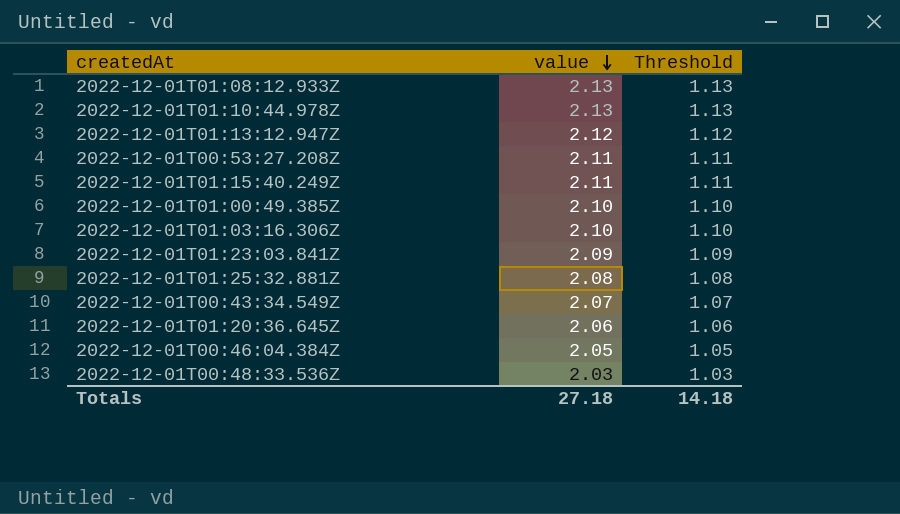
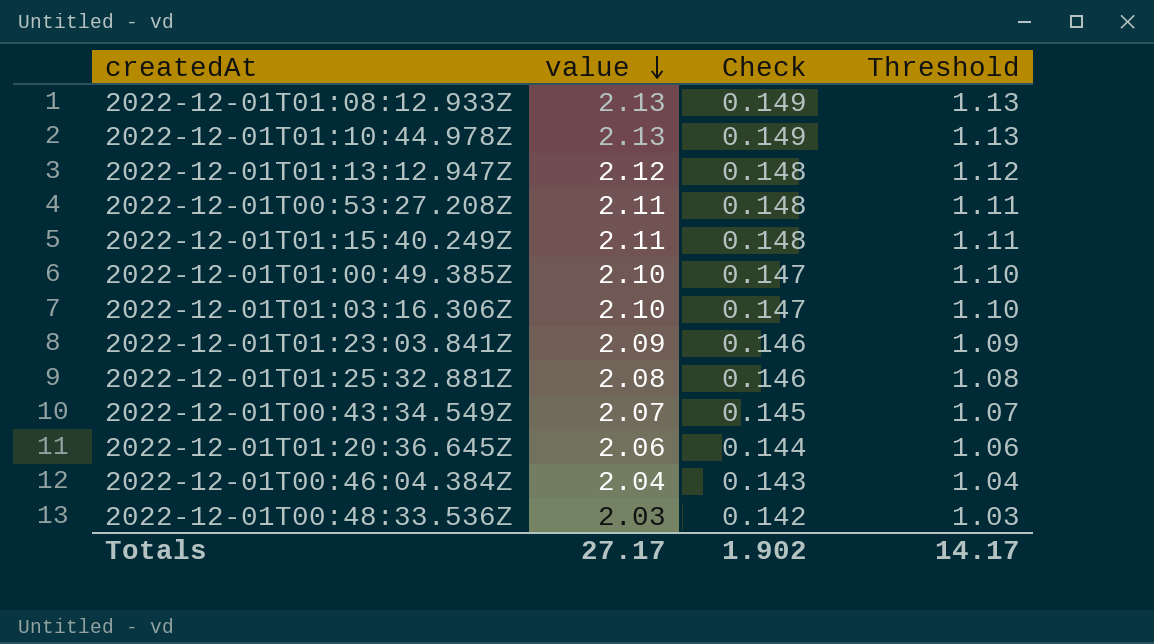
column Check | formula: none -> [value] * 0.07
2022-12-01T00:46:04.384Z | value: 2.05 -> 2.04
2022-12-01T00:46:04.384Z | Threshold: 1.05 -> 1.04
Totals | value: 27.18 -> 27.17
Totals | Threshold: 14.18 -> 14.17

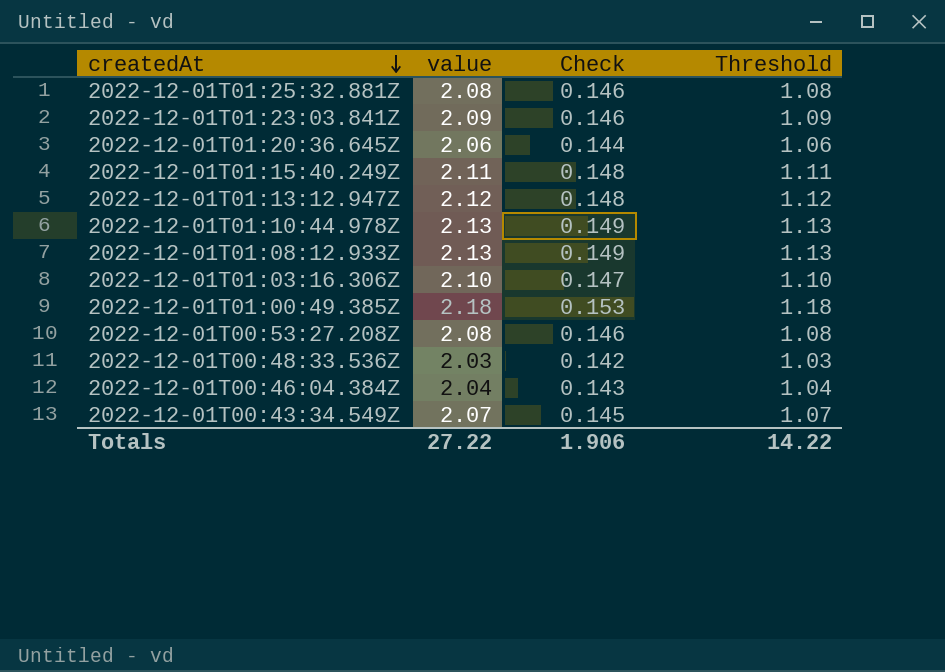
row order: value descending -> createdAt descending
2022-12-01T01:00:49.385Z | value: 2.10 -> 2.18
2022-12-01T01:00:49.385Z | Check: 0.147 -> 0.153
2022-12-01T01:00:49.385Z | Threshold: 1.10 -> 1.18
2022-12-01T00:53:27.208Z | value: 2.11 -> 2.08
2022-12-01T00:53:27.208Z | Check: 0.148 -> 0.146
2022-12-01T00:53:27.208Z | Threshold: 1.11 -> 1.08
Totals | value: 27.17 -> 27.22
Totals | Check: 1.902 -> 1.906
Totals | Threshold: 14.17 -> 14.22

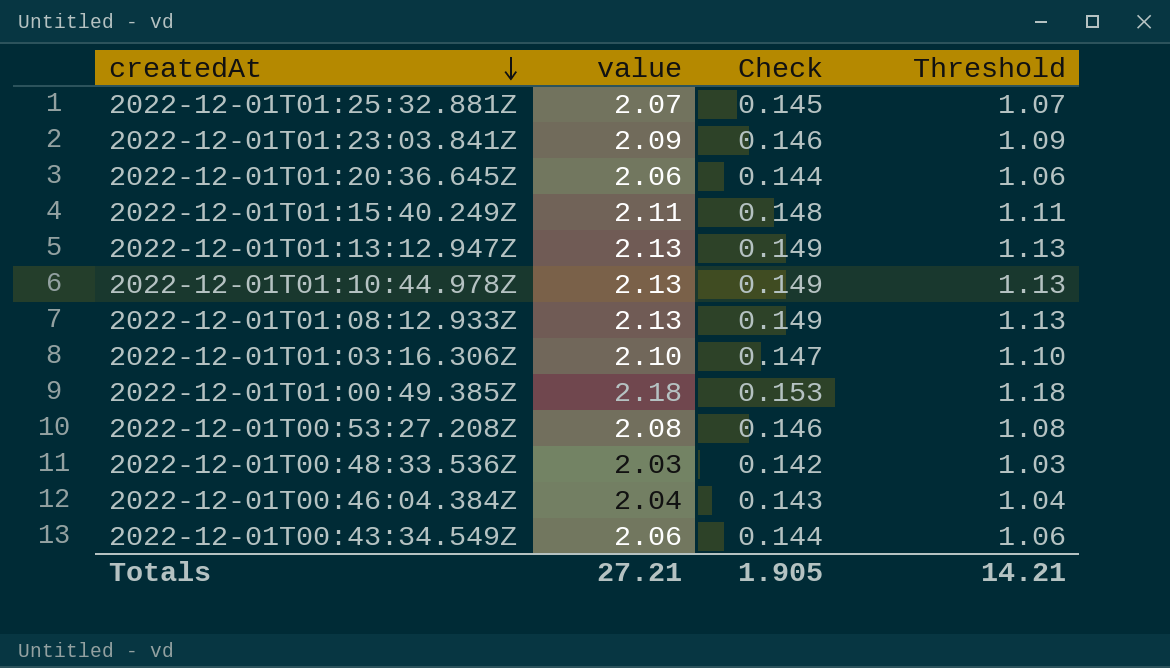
2022-12-01T01:25:32.881Z | value: 2.08 -> 2.07
2022-12-01T01:25:32.881Z | Check: 0.146 -> 0.145
2022-12-01T01:25:32.881Z | Threshold: 1.08 -> 1.07
2022-12-01T01:13:12.947Z | value: 2.12 -> 2.13
2022-12-01T01:13:12.947Z | Check: 0.148 -> 0.149
2022-12-01T01:13:12.947Z | Threshold: 1.12 -> 1.13
2022-12-01T00:43:34.549Z | value: 2.07 -> 2.06
2022-12-01T00:43:34.549Z | Check: 0.145 -> 0.144
2022-12-01T00:43:34.549Z | Threshold: 1.07 -> 1.06
Totals | value: 27.22 -> 27.21
Totals | Check: 1.906 -> 1.905
Totals | Threshold: 14.22 -> 14.21

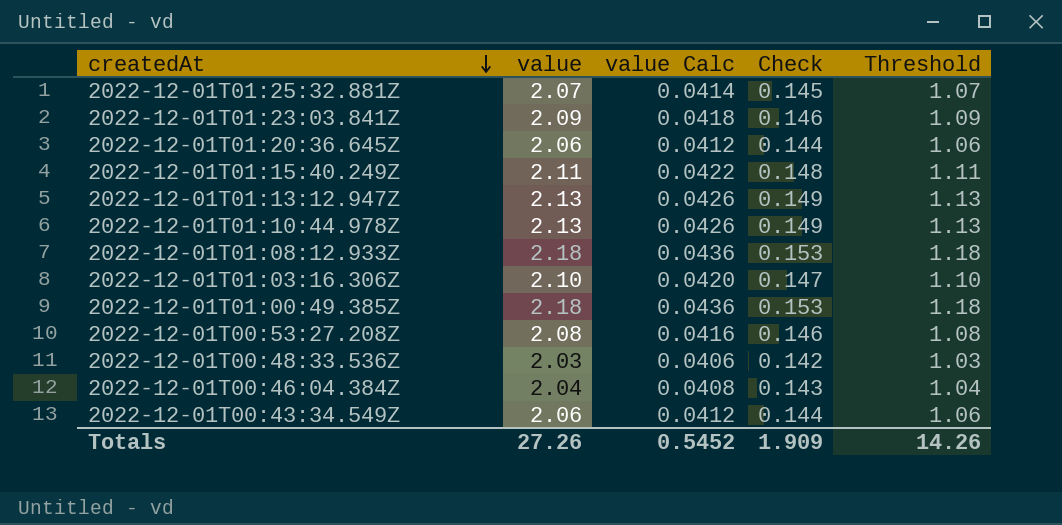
column value Calc | formula: none -> [value] * 0.02
2022-12-01T01:08:12.933Z | value: 2.13 -> 2.18
2022-12-01T01:08:12.933Z | Check: 0.149 -> 0.153
2022-12-01T01:08:12.933Z | Threshold: 1.13 -> 1.18
Totals | value: 27.21 -> 27.26
Totals | Check: 1.905 -> 1.909
Totals | Threshold: 14.21 -> 14.26

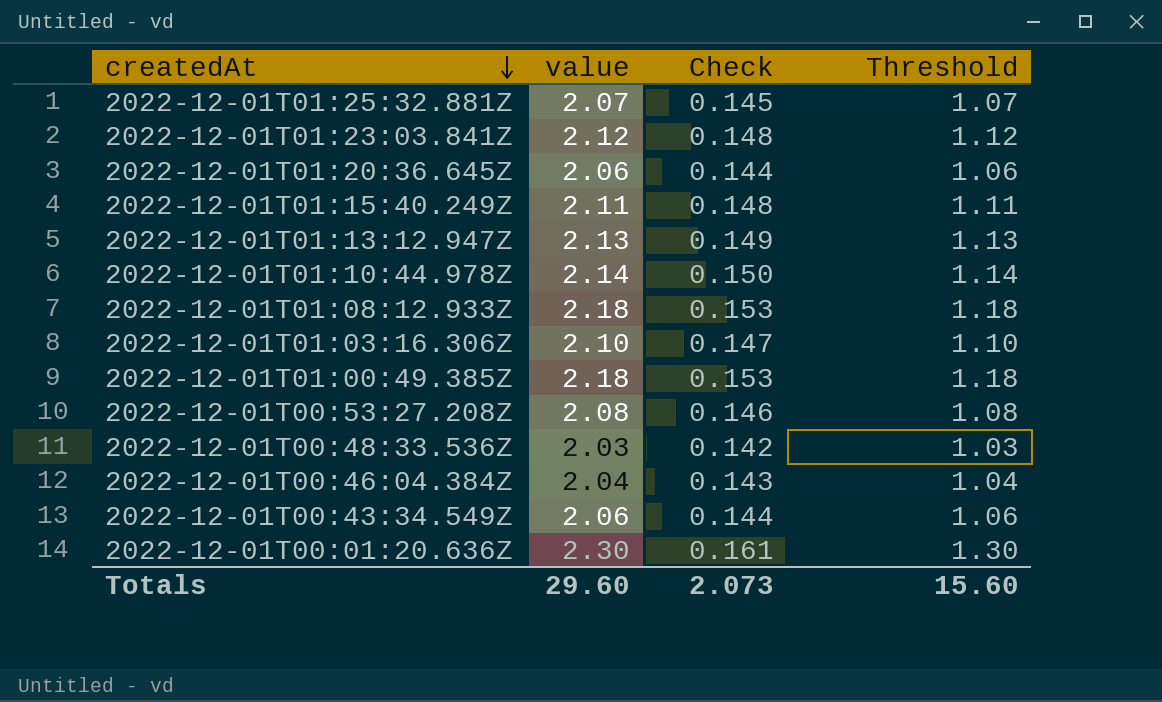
column value Calc | formula: [value] * 0.02 -> none
2022-12-01T01:23:03.841Z | value: 2.09 -> 2.12
2022-12-01T01:23:03.841Z | Check: 0.146 -> 0.148
2022-12-01T01:23:03.841Z | Threshold: 1.09 -> 1.12
2022-12-01T01:10:44.978Z | value: 2.13 -> 2.14
2022-12-01T01:10:44.978Z | Check: 0.149 -> 0.150
2022-12-01T01:10:44.978Z | Threshold: 1.13 -> 1.14
row 2022-12-01T00:01:20.636Z: none -> 2.30 | 0.161 | 1.30
Totals | value: 27.26 -> 29.60
Totals | Check: 1.909 -> 2.073
Totals | Threshold: 14.26 -> 15.60

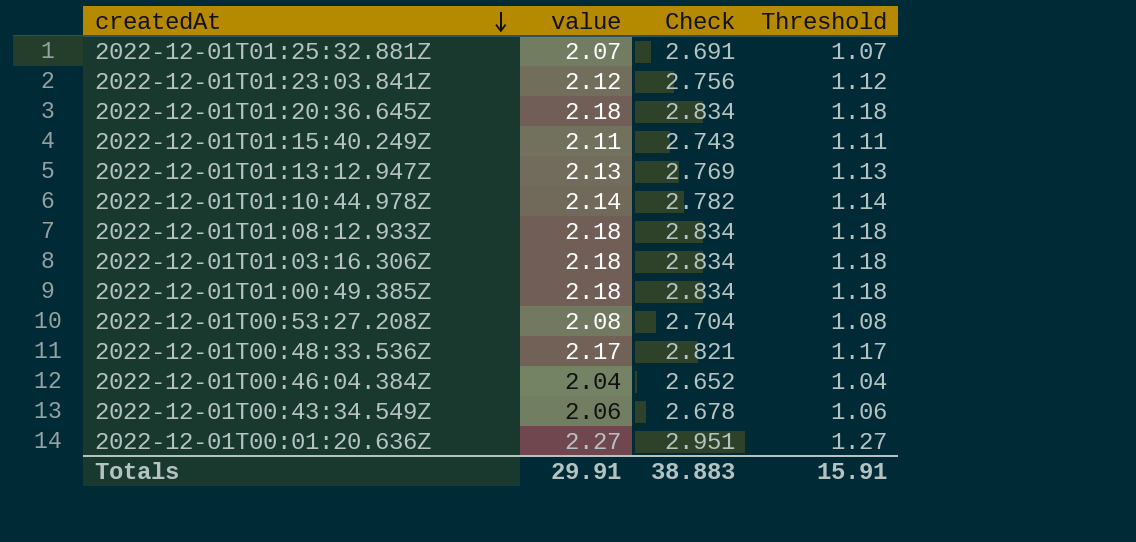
column Check | formula: [value] * 0.07 -> [value] * 1.3
2022-12-01T01:20:36.645Z | value: 2.06 -> 2.18
2022-12-01T01:20:36.645Z | Threshold: 1.06 -> 1.18
2022-12-01T01:03:16.306Z | value: 2.10 -> 2.18
2022-12-01T01:03:16.306Z | Threshold: 1.10 -> 1.18
2022-12-01T00:48:33.536Z | value: 2.03 -> 2.17
2022-12-01T00:48:33.536Z | Threshold: 1.03 -> 1.17
2022-12-01T00:01:20.636Z | value: 2.30 -> 2.27
2022-12-01T00:01:20.636Z | Threshold: 1.30 -> 1.27
Totals | value: 29.60 -> 29.91
Totals | Check: 2.073 -> 38.883
Totals | Threshold: 15.60 -> 15.91

